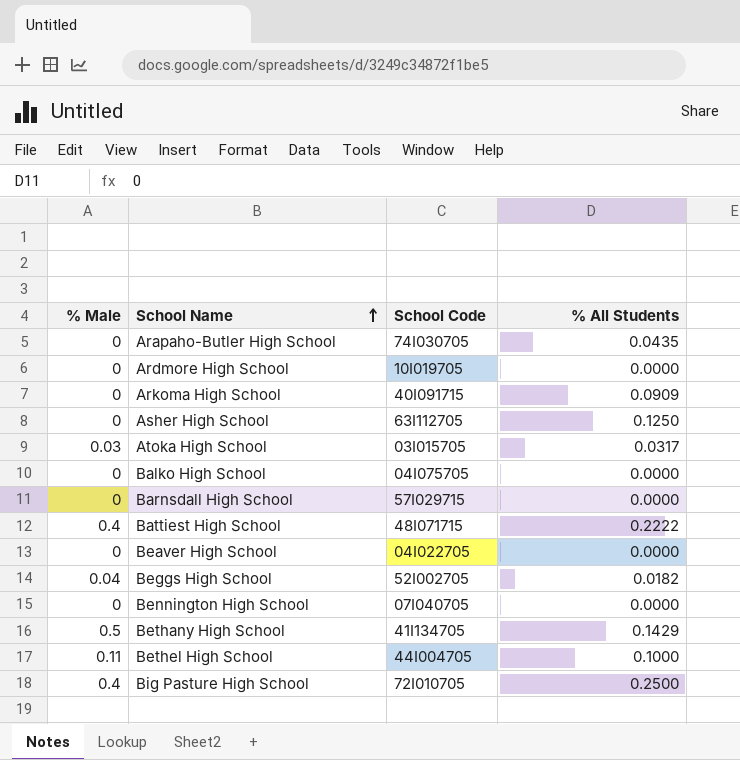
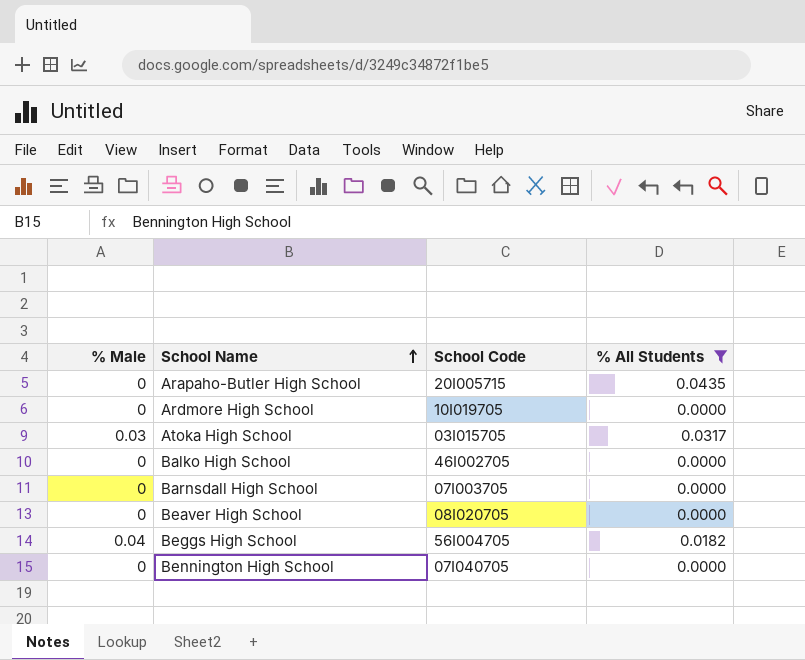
filter: none -> % All Students <= 0.0435
Arapaho-Butler High School | School Code: 74I030705 -> 20I005715
Balko High School | School Code: 04I075705 -> 46I002705
Barnsdall High School | School Code: 57I029715 -> 07I003705
Beaver High School | School Code: 04I022705 -> 08I020705
Beggs High School | School Code: 52I002705 -> 56I004705

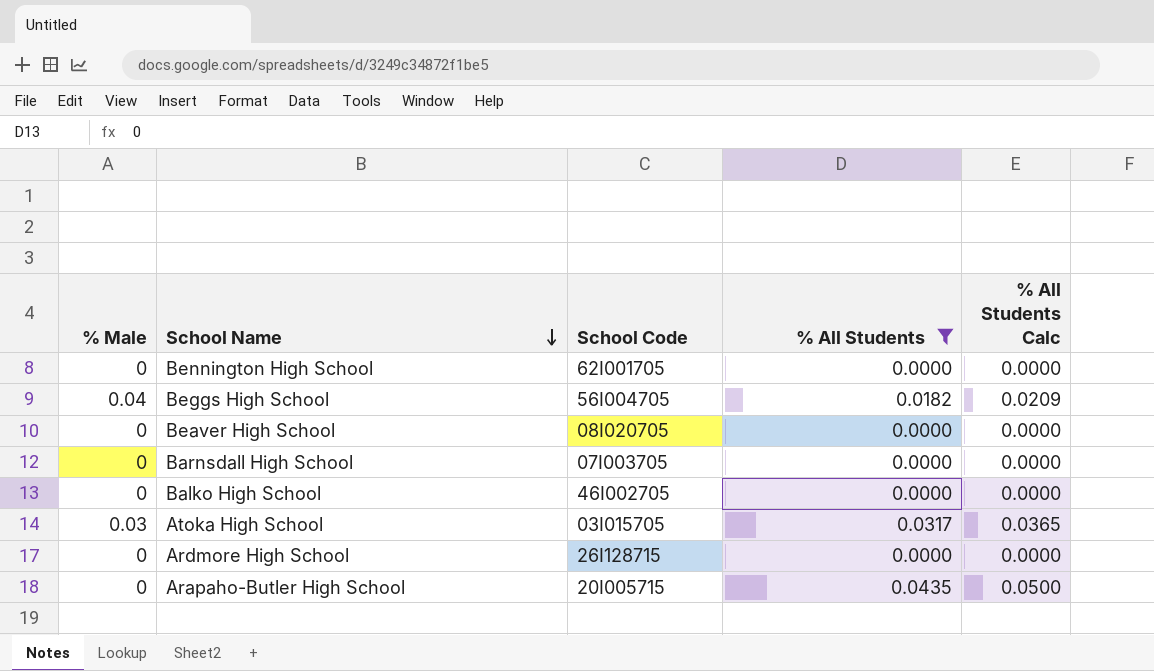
row order: School Name ascending -> School Name descending
column % All Students Calc | formula: none -> [% All Students] * 1.15
Bennington High School | School Code: 07I040705 -> 62I001705
Ardmore High School | School Code: 10I019705 -> 26I128715

